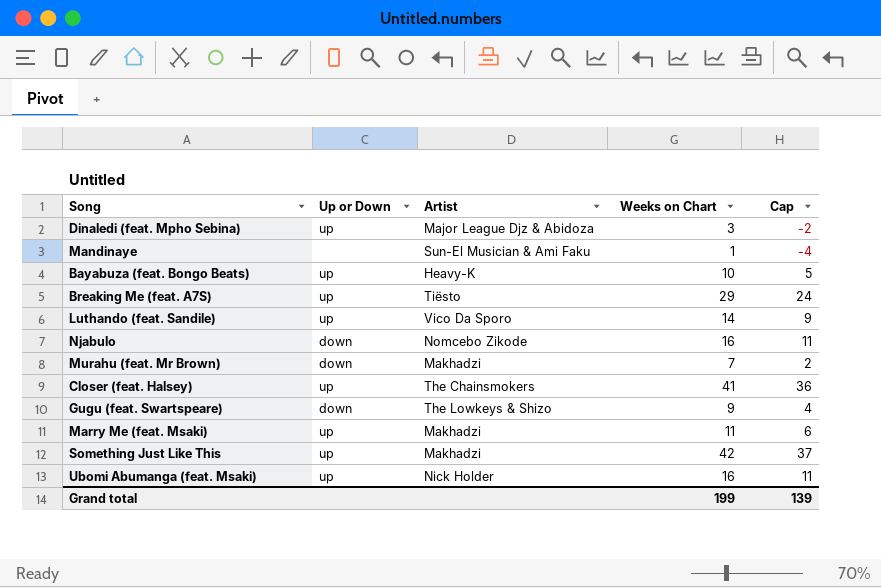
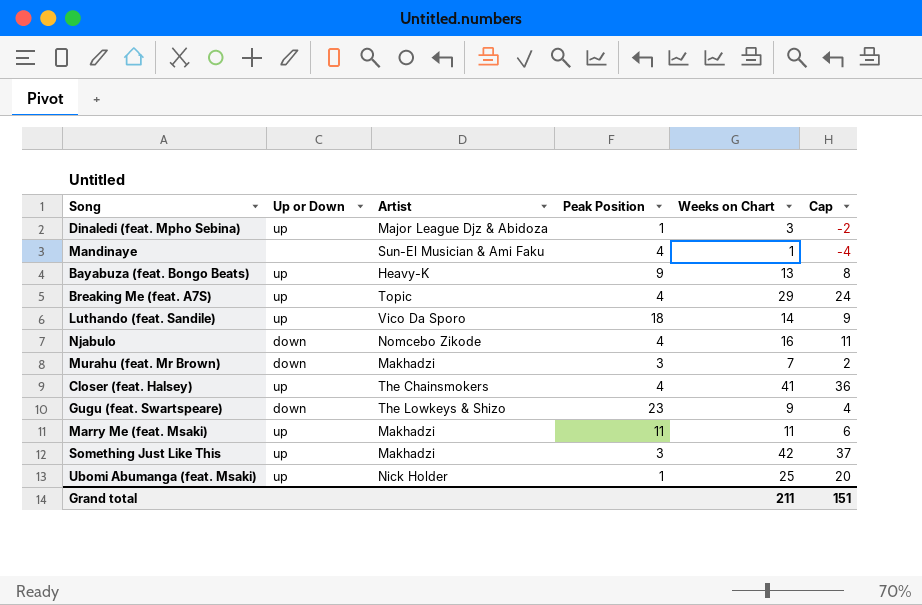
column Peak Position | position: none -> 4
Bayabuza (feat. Bongo Beats) | Weeks on Chart: 10 -> 13
Bayabuza (feat. Bongo Beats) | Cap: 5 -> 8
Breaking Me (feat. A7S) | Artist: Tiësto -> Topic
Ubomi Abumanga (feat. Msaki) | Weeks on Chart: 16 -> 25
Ubomi Abumanga (feat. Msaki) | Cap: 11 -> 20
Grand total | Weeks on Chart: 199 -> 211
Grand total | Cap: 139 -> 151

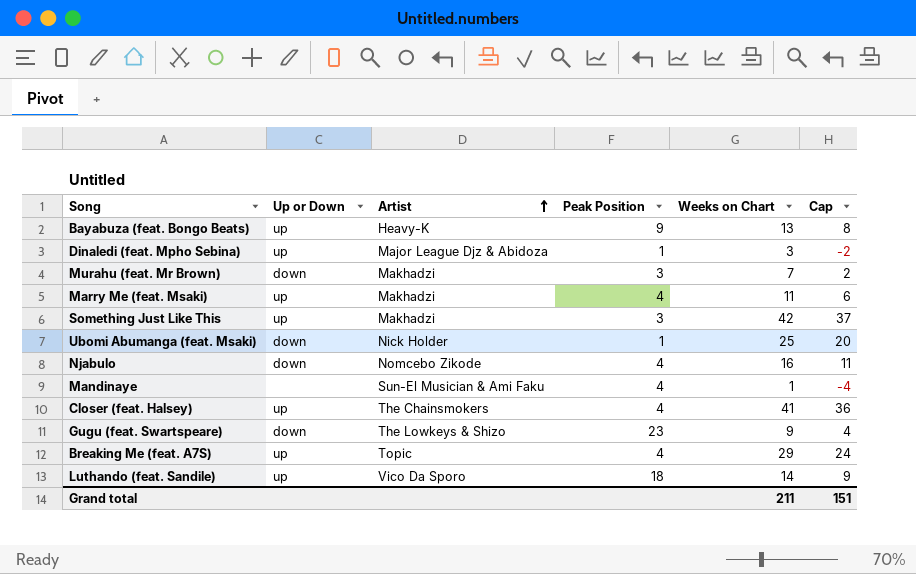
row order: none -> Artist ascending
Marry Me (feat. Msaki) | Peak Position: 11 -> 4
Ubomi Abumanga (feat. Msaki) | Up or Down: up -> down

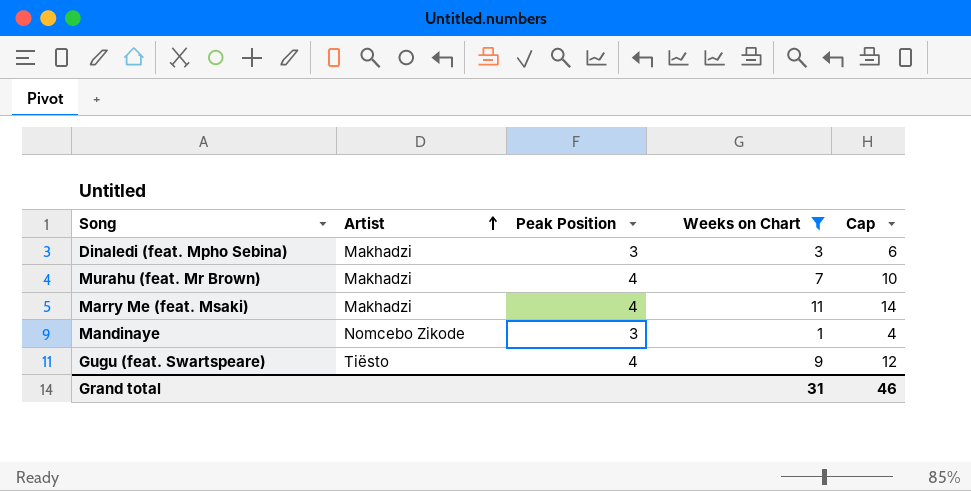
filter: none -> Weeks on Chart <= 11
column Up or Down | position: 2 -> none
column Cap | formula: [Weeks on Chart] - 5 -> [Weeks on Chart] + 3
Dinaledi (feat. Mpho Sebina) | Artist: Major League Djz & Abidoza -> Makhadzi
Dinaledi (feat. Mpho Sebina) | Peak Position: 1 -> 3
Murahu (feat. Mr Brown) | Peak Position: 3 -> 4
Mandinaye | Artist: Sun-El Musician & Ami Faku -> Nomcebo Zikode
Mandinaye | Peak Position: 4 -> 3
Gugu (feat. Swartspeare) | Artist: The Lowkeys & Shizo -> Tiësto
Gugu (feat. Swartspeare) | Peak Position: 23 -> 4
Grand total | Weeks on Chart: 211 -> 31
Grand total | Cap: 151 -> 46

